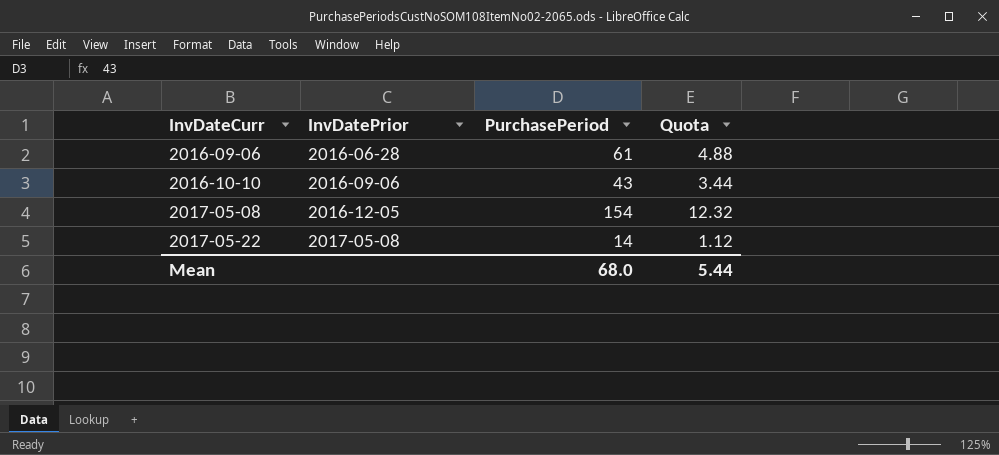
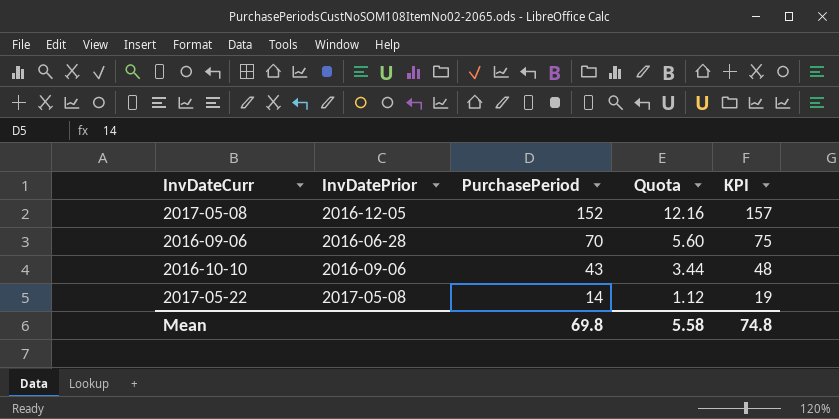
row order: InvDateCurr ascending -> PurchasePeriod descending
column KPI | formula: none -> [PurchasePeriod] + 5
2017-05-08 | PurchasePeriod: 154 -> 152
2017-05-08 | Quota: 12.32 -> 12.16
2016-09-06 | PurchasePeriod: 61 -> 70
2016-09-06 | Quota: 4.88 -> 5.60
Mean | PurchasePeriod: 68.0 -> 69.8
Mean | Quota: 5.44 -> 5.58

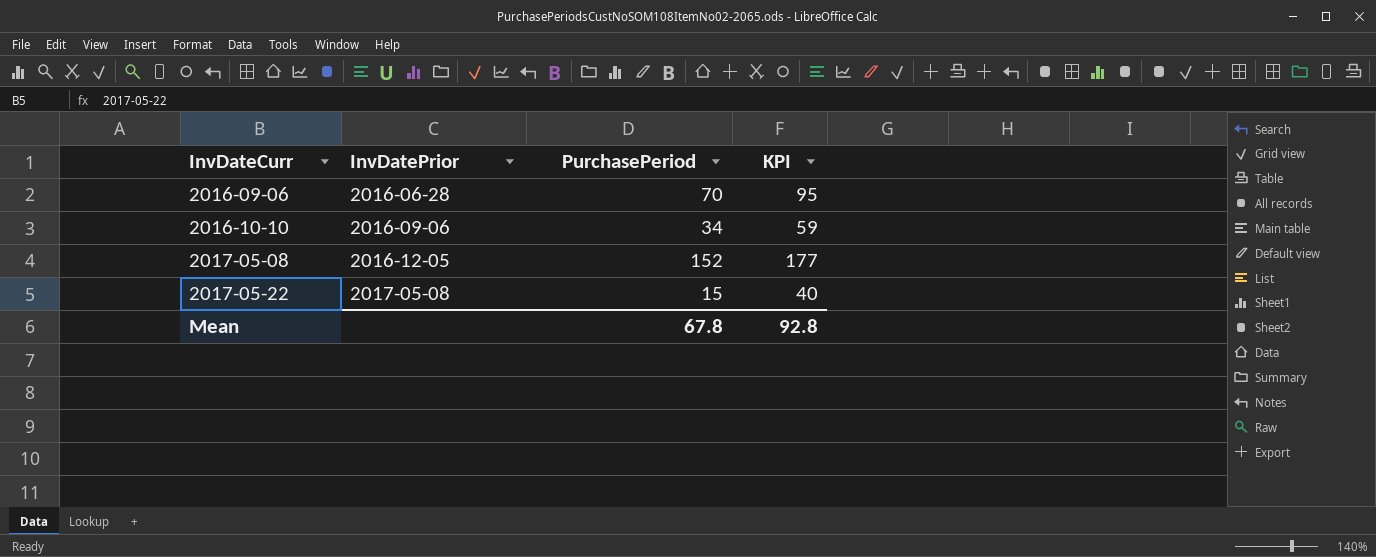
row order: PurchasePeriod descending -> InvDateCurr ascending
column Quota | formula: [PurchasePeriod] * 0.08 -> none
column KPI | formula: [PurchasePeriod] + 5 -> [PurchasePeriod] + 25
2016-10-10 | PurchasePeriod: 43 -> 34
2017-05-22 | PurchasePeriod: 14 -> 15
Mean | PurchasePeriod: 69.8 -> 67.8
Mean | KPI: 74.8 -> 92.8

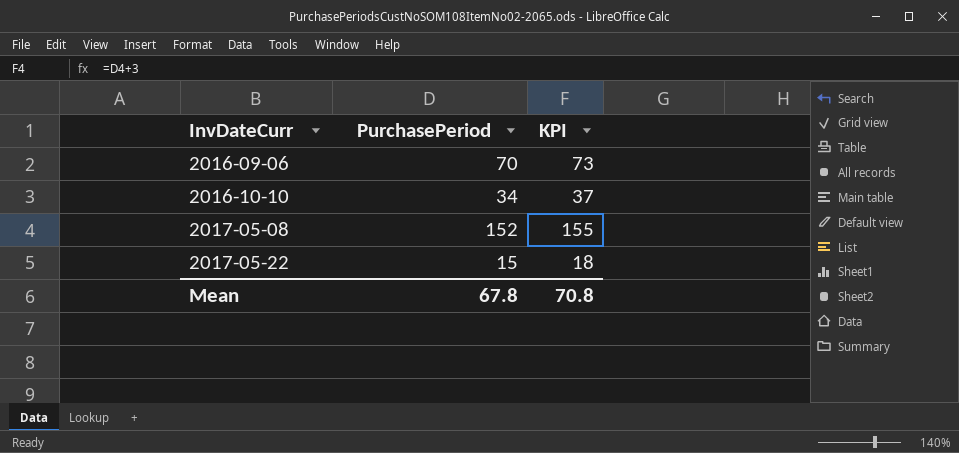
column InvDatePrior | position: 2 -> none
column KPI | formula: [PurchasePeriod] + 25 -> [PurchasePeriod] + 3
Mean | KPI: 92.8 -> 70.8

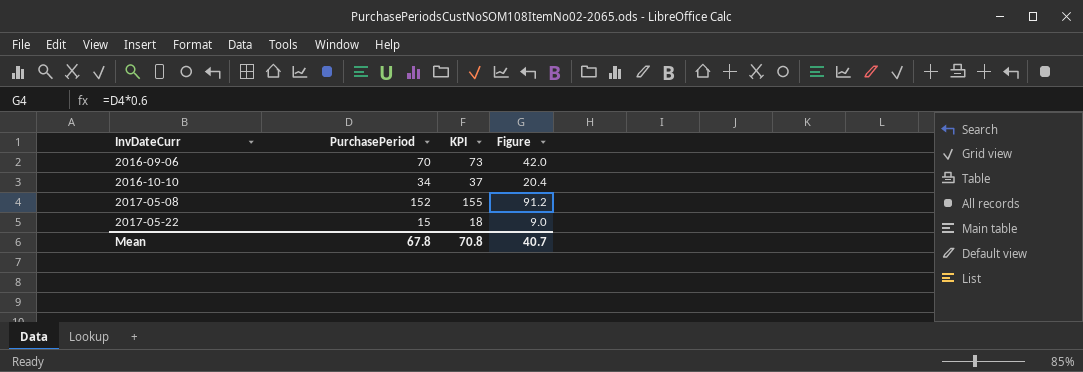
column Figure | formula: none -> [PurchasePeriod] * 0.6

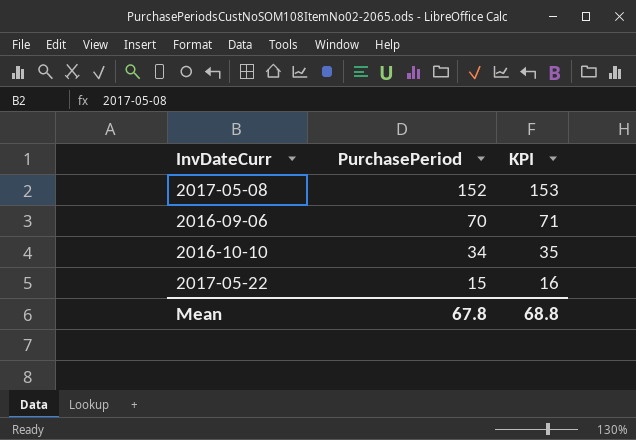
row order: InvDateCurr ascending -> PurchasePeriod descending
column Figure | formula: [PurchasePeriod] * 0.6 -> none
column KPI | formula: [PurchasePeriod] + 3 -> [PurchasePeriod] + 1
Mean | KPI: 70.8 -> 68.8

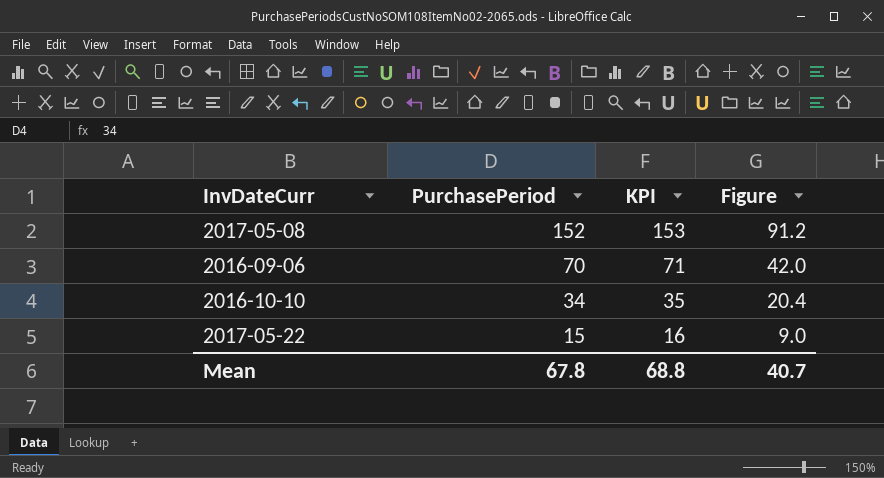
column Figure | formula: none -> [PurchasePeriod] * 0.6

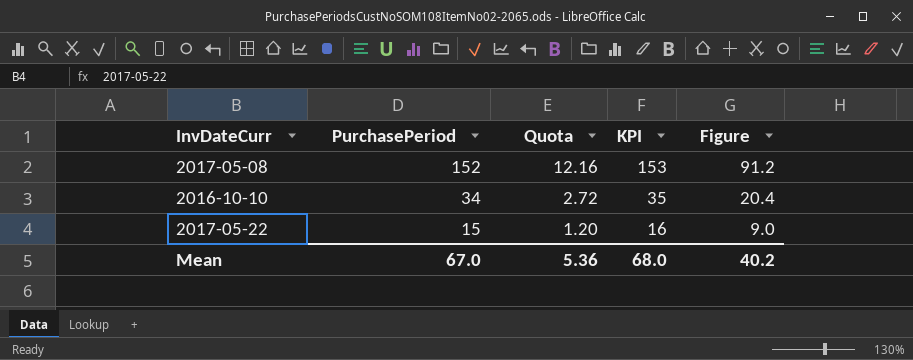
column Quota | formula: none -> [PurchasePeriod] * 0.08
row 2016-09-06: 70 | 71 | 42.0 -> none
Mean | PurchasePeriod: 67.8 -> 67.0
Mean | KPI: 68.8 -> 68.0
Mean | Figure: 40.7 -> 40.2

